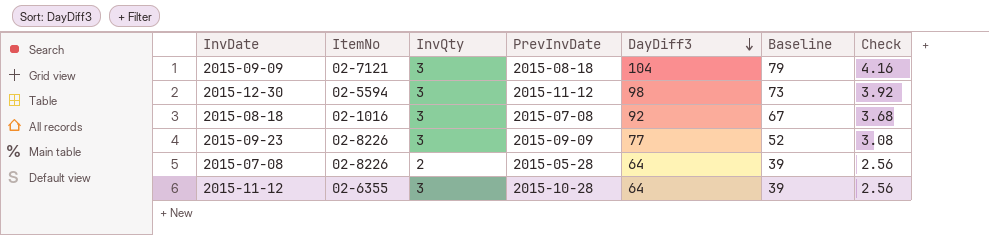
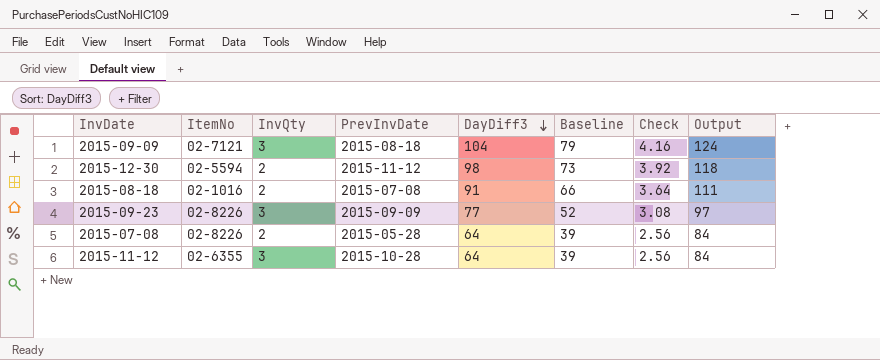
column Output | formula: none -> [DayDiff3] + 20
2015-12-30 | InvQty: 3 -> 2
2015-08-18 | InvQty: 3 -> 2
2015-08-18 | DayDiff3: 92 -> 91
2015-08-18 | Baseline: 67 -> 66
2015-08-18 | Check: 3.68 -> 3.64

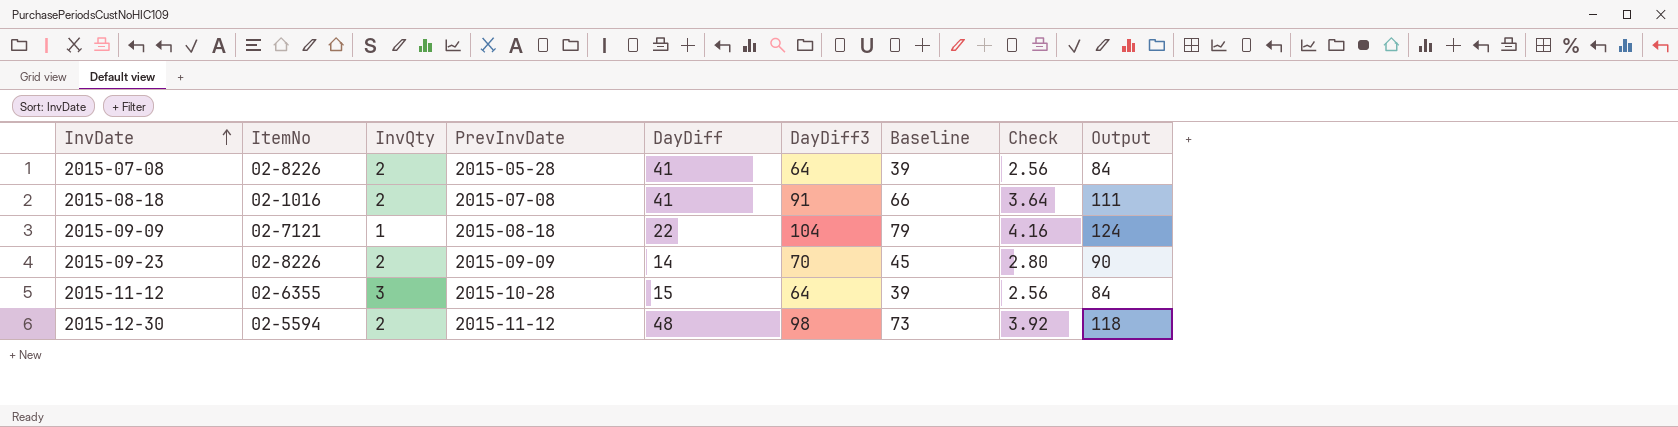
row order: DayDiff3 descending -> InvDate ascending
column DayDiff | position: none -> 5
2015-09-09 | InvQty: 3 -> 1
2015-09-23 | InvQty: 3 -> 2
2015-09-23 | DayDiff3: 77 -> 70
2015-09-23 | Baseline: 52 -> 45
2015-09-23 | Check: 3.08 -> 2.80
2015-09-23 | Output: 97 -> 90

